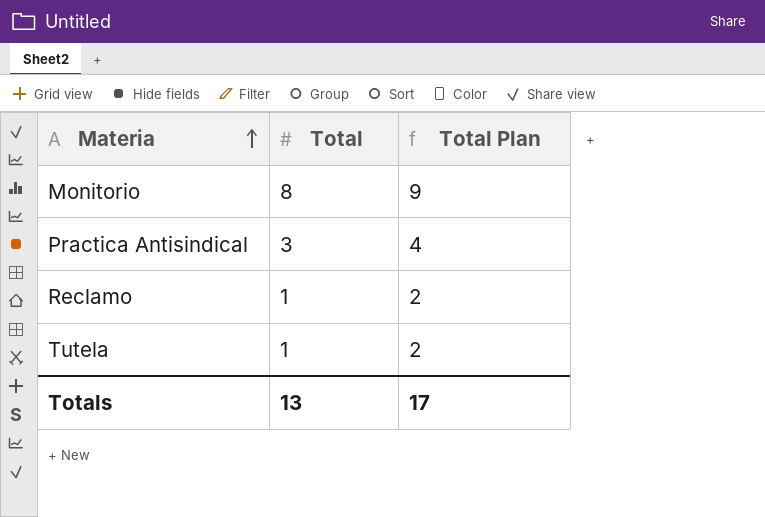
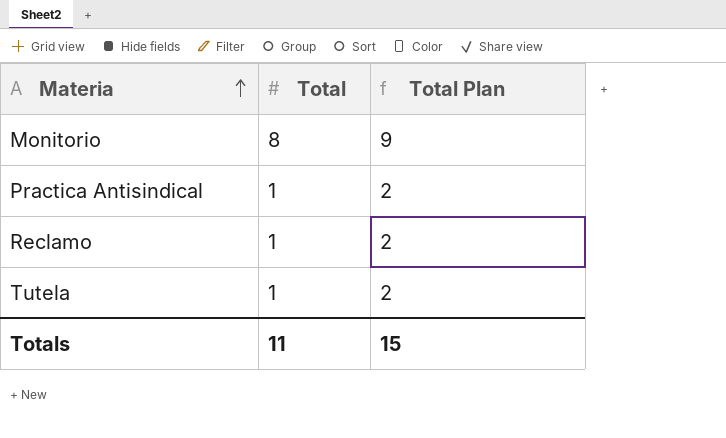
Practica Antisindical | Total: 3 -> 1
Practica Antisindical | Total Plan: 4 -> 2
Totals | Total: 13 -> 11
Totals | Total Plan: 17 -> 15

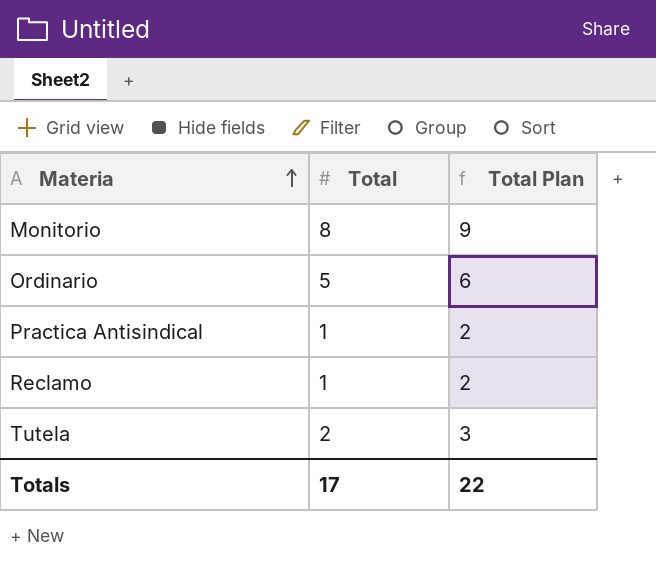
row Ordinario: none -> 5 | 6
Tutela | Total: 1 -> 2
Tutela | Total Plan: 2 -> 3
Totals | Total: 11 -> 17
Totals | Total Plan: 15 -> 22

